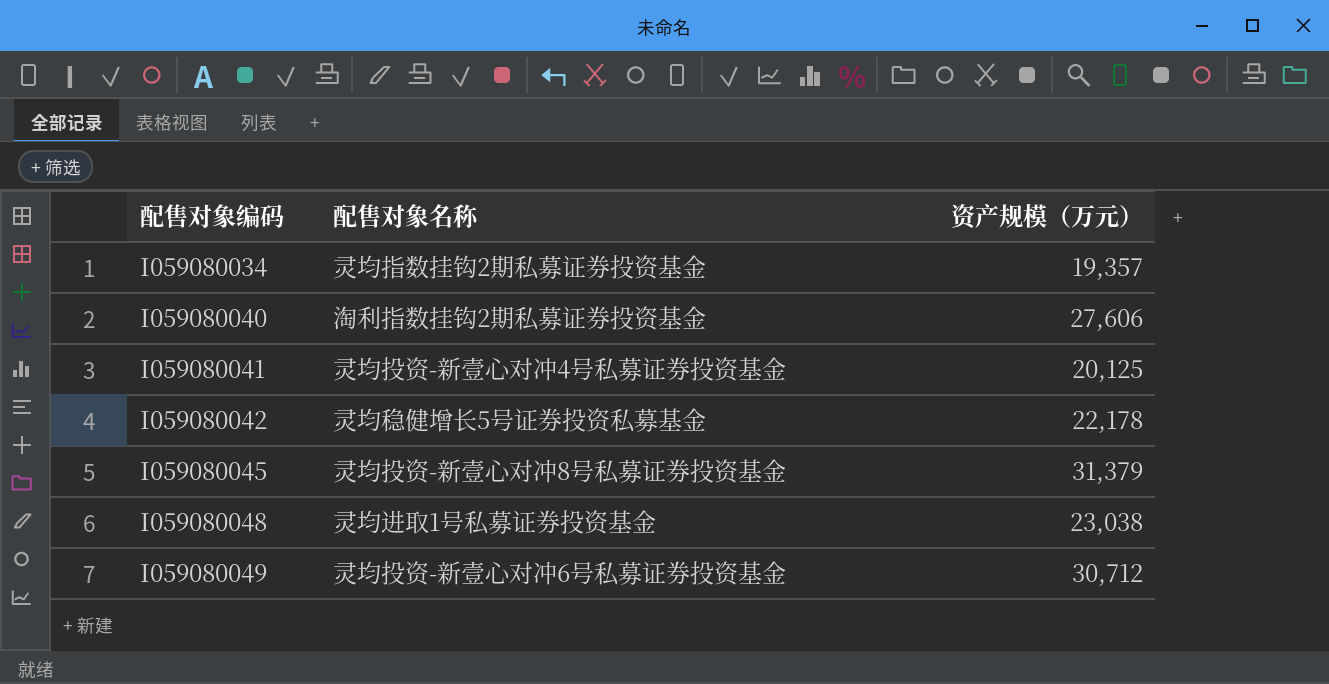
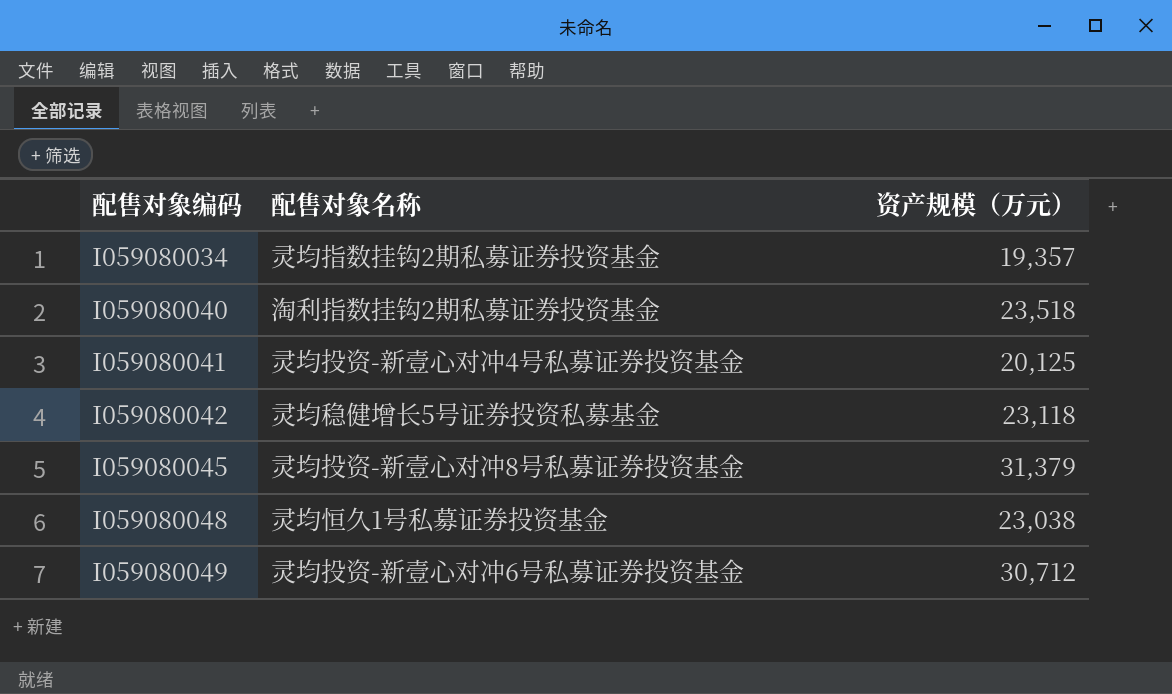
I059080040 | 资产规模（万元）: 27,606 -> 23,518
I059080042 | 资产规模（万元）: 22,178 -> 23,118
I059080048 | 配售对象名称: 灵均进取1号私募证券投资基金 -> 灵均恒久1号私募证券投资基金

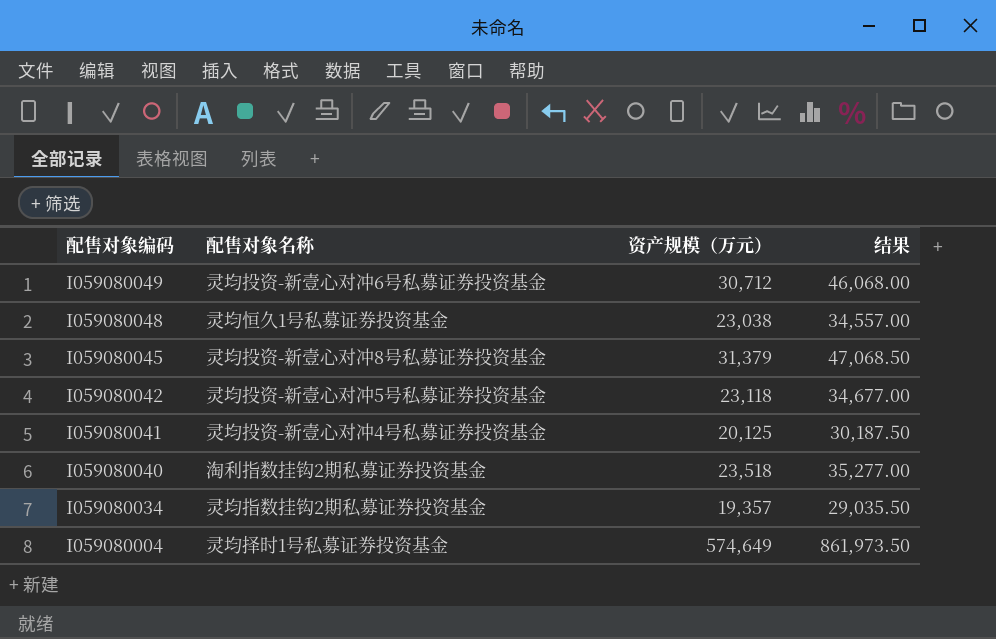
row order: 配售对象编码 ascending -> 配售对象编码 descending
column 结果 | formula: none -> [资产规模（万元）] * 1.5
I059080042 | 配售对象名称: 灵均稳健增长5号证券投资私募基金 -> 灵均投资-新壹心对冲5号私募证券投资基金
row I059080004: none -> 灵均择时1号私募证券投资基金 | 574,649 | 861,973.50

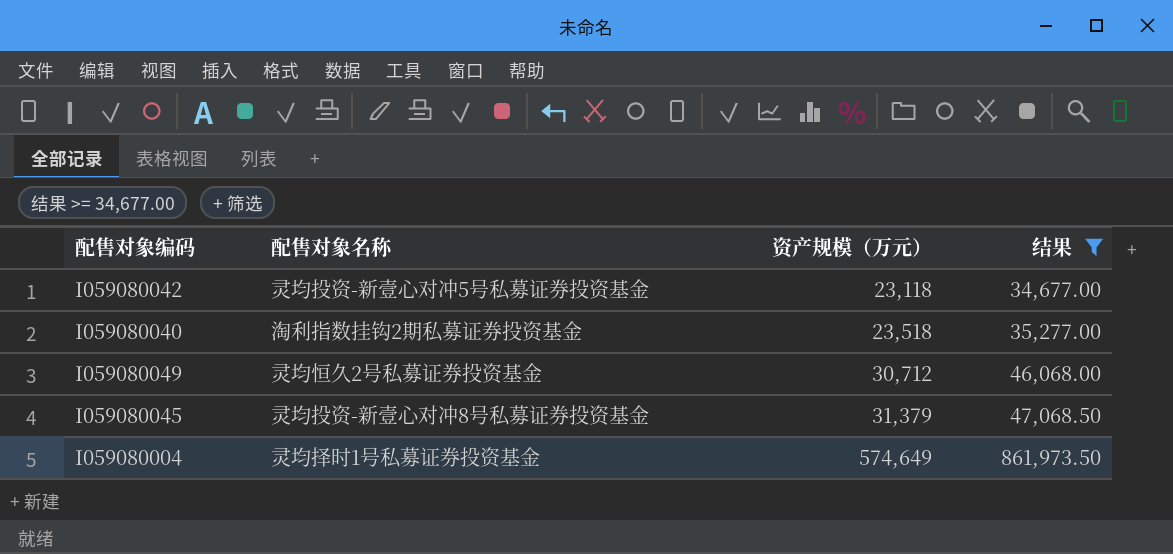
filter: none -> 结果 >= 34,677.00
row order: 配售对象编码 descending -> 资产规模（万元） ascending
I059080049 | 配售对象名称: 灵均投资-新壹心对冲6号私募证券投资基金 -> 灵均恒久2号私募证券投资基金

